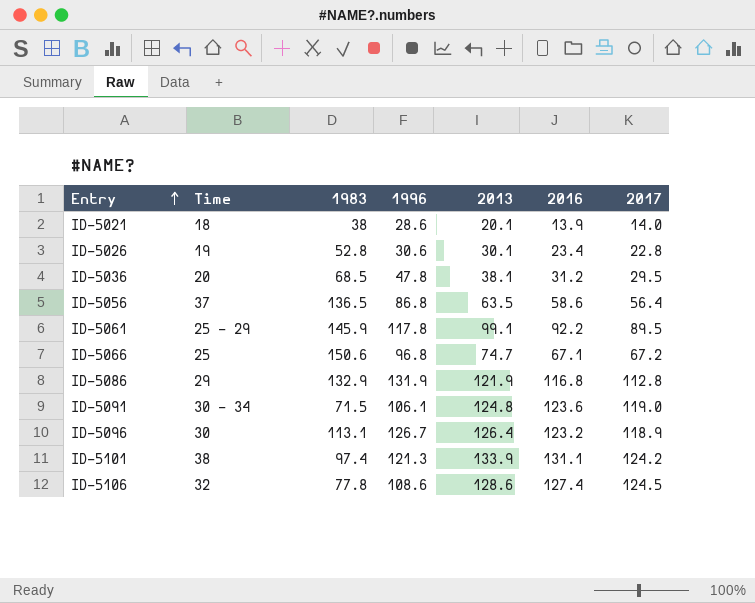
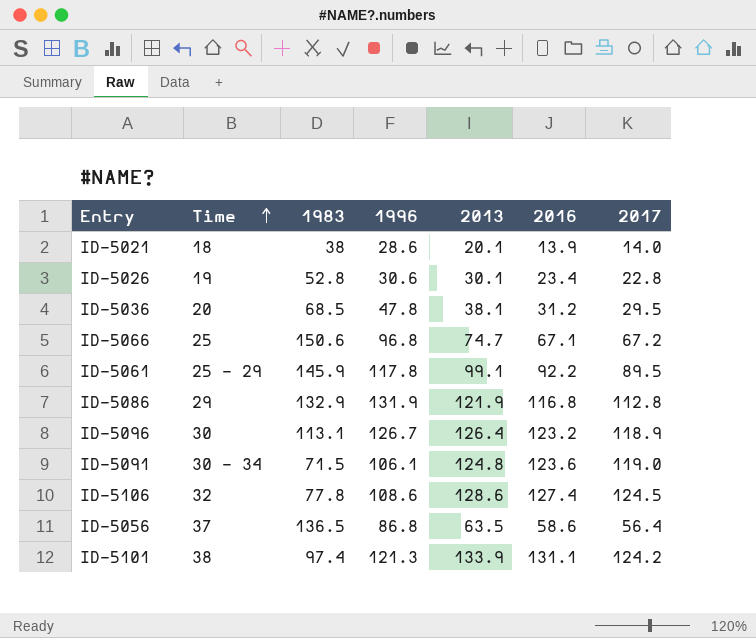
row order: Entry ascending -> Time ascending

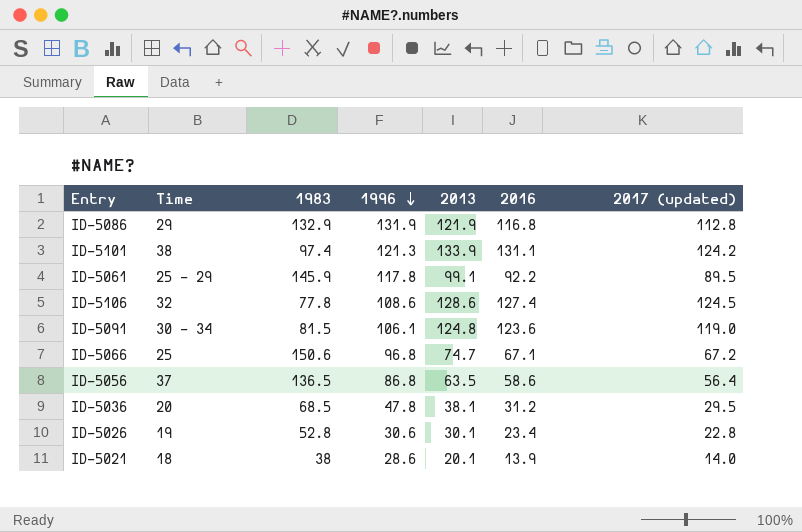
row order: Time ascending -> 1996 descending
column name: 2017 -> 2017 (updated)
row ID-5096: 30 | 113.1 | 126.7 | 126.4 | 123.2 | 118.9 -> none
ID-5091 | 1983: 71.5 -> 81.5

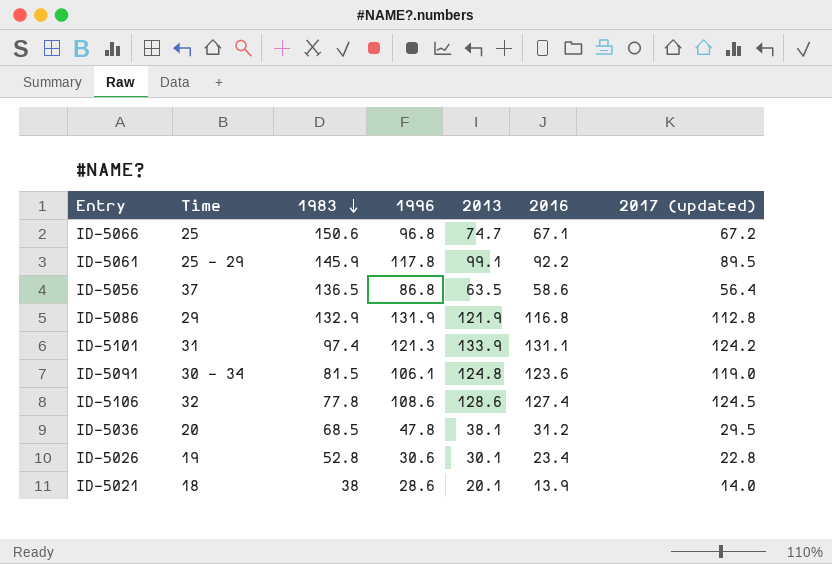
row order: 1996 descending -> 1983 descending
ID-5101 | Time: 38 -> 31

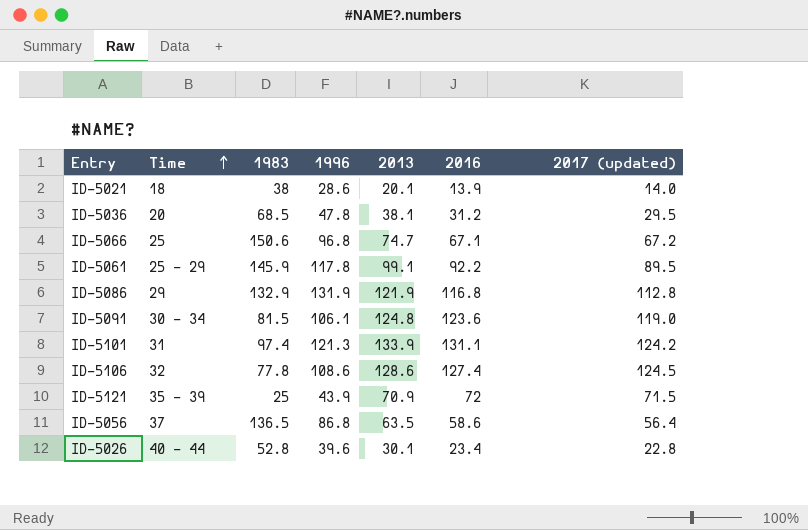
row order: 1983 descending -> Time ascending
row ID-5121: none -> 35 - 39 | 25 | 43.9 | 70.9 | 72 | 71.5
ID-5026 | Time: 19 -> 40 - 44
ID-5026 | 1996: 30.6 -> 39.6

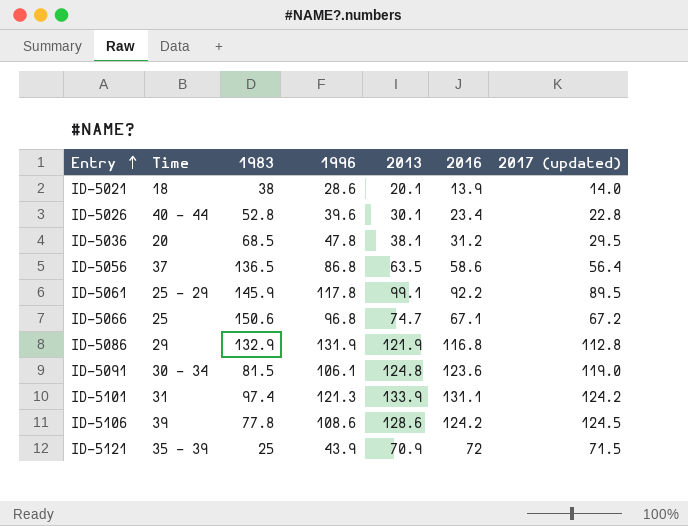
row order: Time ascending -> Entry ascending
ID-5106 | Time: 32 -> 39
ID-5106 | 2016: 127.4 -> 124.2

